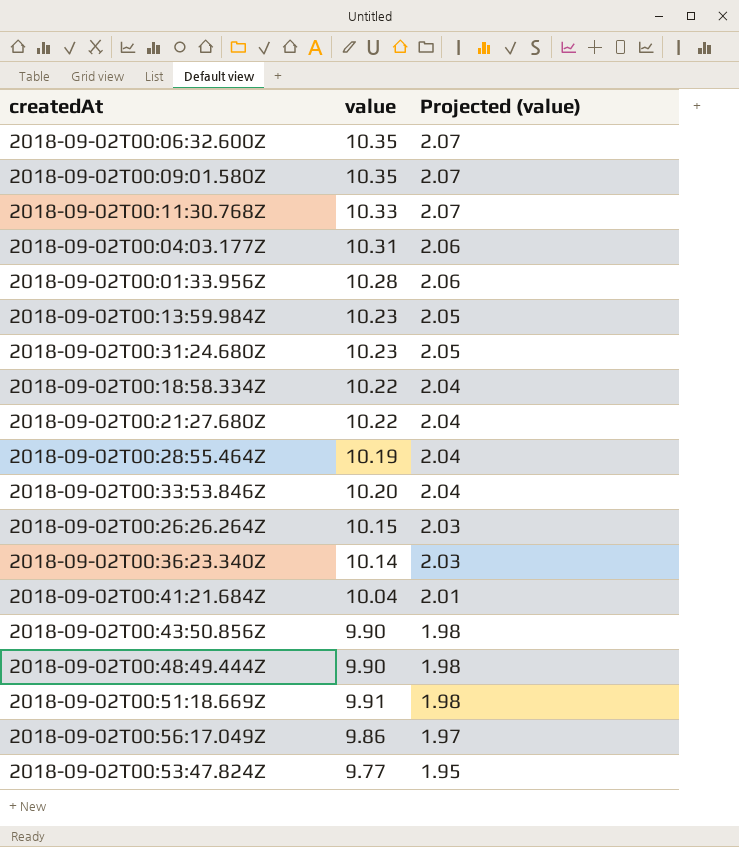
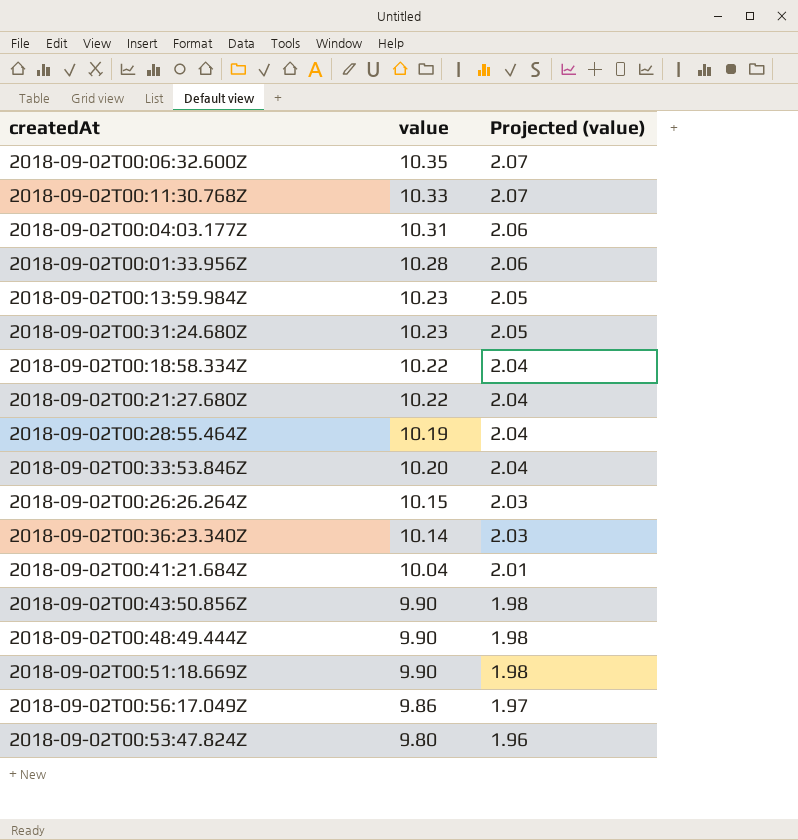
row 2018-09-02T00:09:01.580Z: 10.35 | 2.07 -> none
2018-09-02T00:51:18.669Z | value: 9.91 -> 9.90
2018-09-02T00:53:47.824Z | value: 9.77 -> 9.80
2018-09-02T00:53:47.824Z | Projected (value): 1.95 -> 1.96

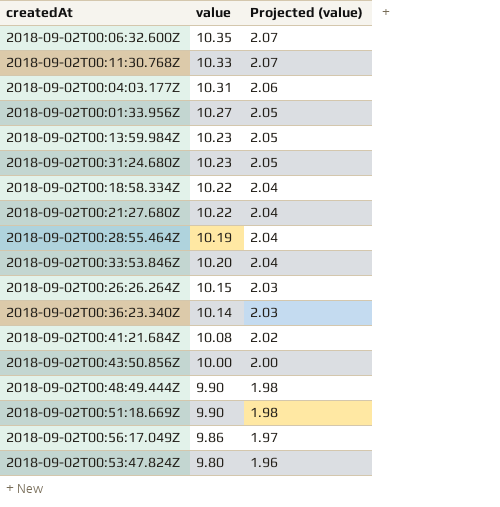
2018-09-02T00:01:33.956Z | value: 10.28 -> 10.27
2018-09-02T00:01:33.956Z | Projected (value): 2.06 -> 2.05
2018-09-02T00:41:21.684Z | value: 10.04 -> 10.08
2018-09-02T00:41:21.684Z | Projected (value): 2.01 -> 2.02
2018-09-02T00:43:50.856Z | value: 9.90 -> 10.00
2018-09-02T00:43:50.856Z | Projected (value): 1.98 -> 2.00

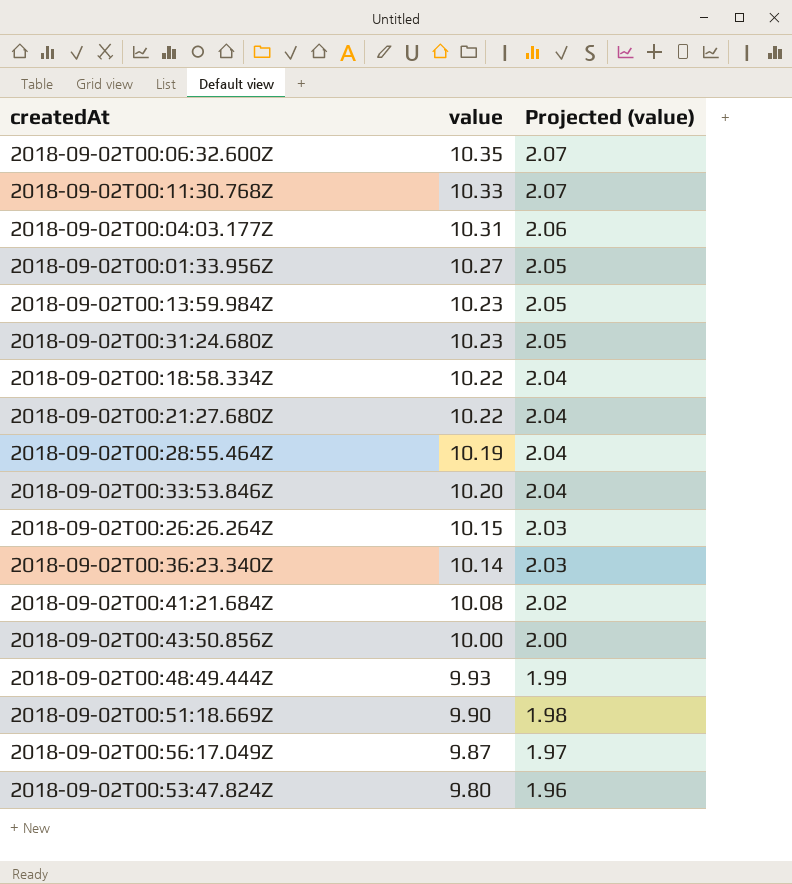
2018-09-02T00:48:49.444Z | value: 9.90 -> 9.93
2018-09-02T00:48:49.444Z | Projected (value): 1.98 -> 1.99
2018-09-02T00:56:17.049Z | value: 9.86 -> 9.87

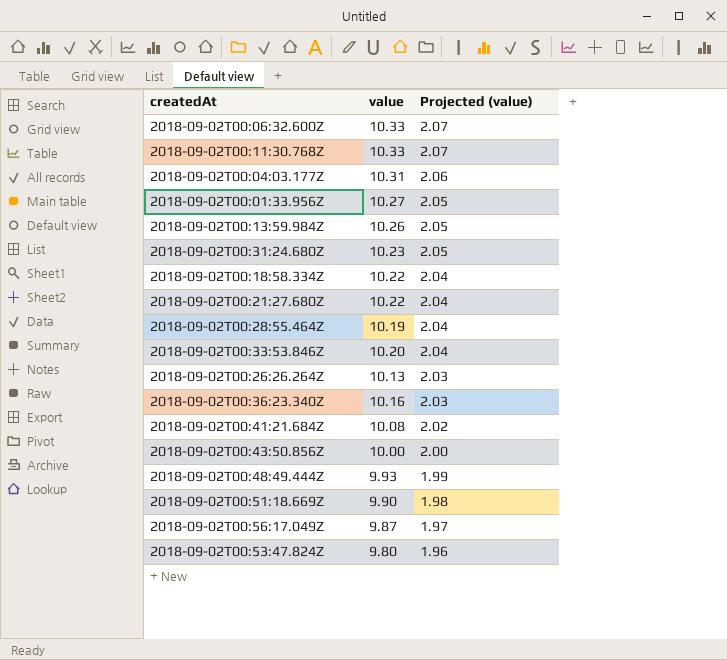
2018-09-02T00:06:32.600Z | value: 10.35 -> 10.33
2018-09-02T00:13:59.984Z | value: 10.23 -> 10.26
2018-09-02T00:26:26.264Z | value: 10.15 -> 10.13
2018-09-02T00:36:23.340Z | value: 10.14 -> 10.16

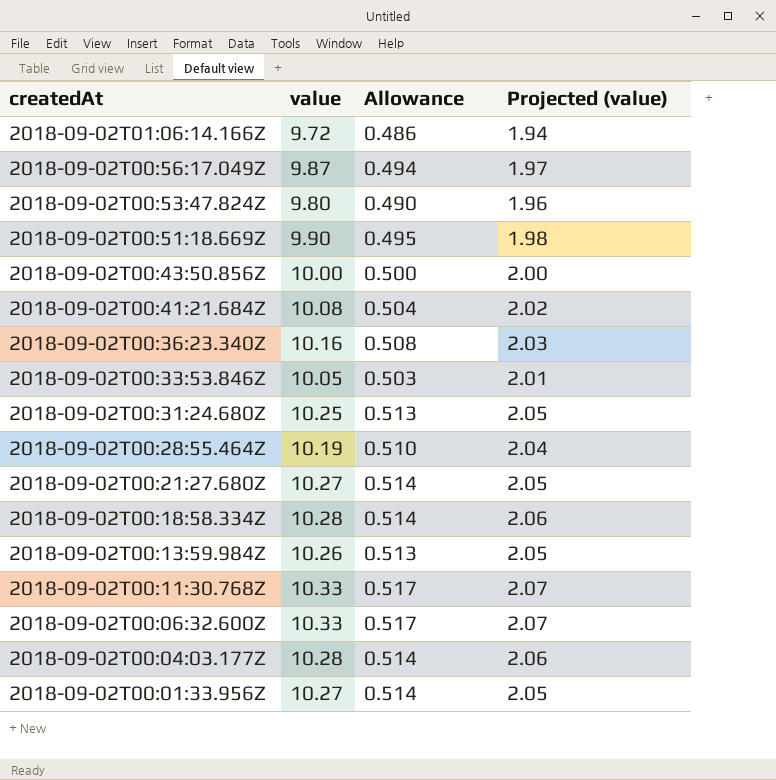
row order: Projected (value) descending -> createdAt descending
column Allowance | formula: none -> [value] * 0.05
row 2018-09-02T00:26:26.264Z: 10.13 | 2.03 -> none
row 2018-09-02T00:48:49.444Z: 9.93 | 1.99 -> none
row 2018-09-02T01:06:14.166Z: none -> 9.72 | 0.486 | 1.94
2018-09-02T00:33:53.846Z | value: 10.20 -> 10.05
2018-09-02T00:33:53.846Z | Projected (value): 2.04 -> 2.01
2018-09-02T00:31:24.680Z | value: 10.23 -> 10.25
2018-09-02T00:21:27.680Z | value: 10.22 -> 10.27
2018-09-02T00:21:27.680Z | Projected (value): 2.04 -> 2.05
2018-09-02T00:18:58.334Z | value: 10.22 -> 10.28
2018-09-02T00:18:58.334Z | Projected (value): 2.04 -> 2.06
2018-09-02T00:04:03.177Z | value: 10.31 -> 10.28

